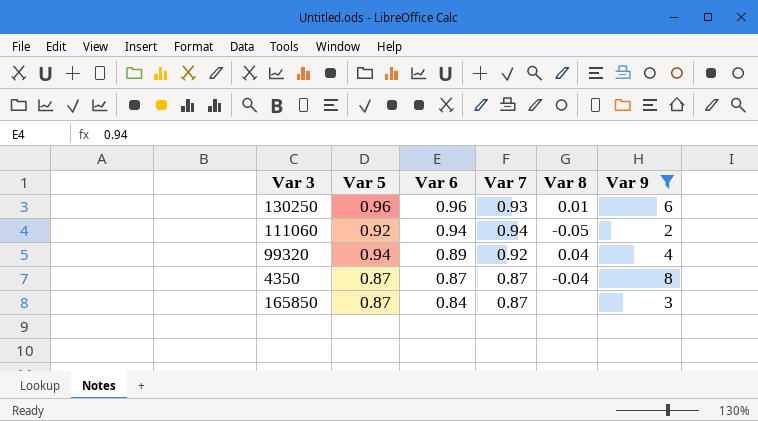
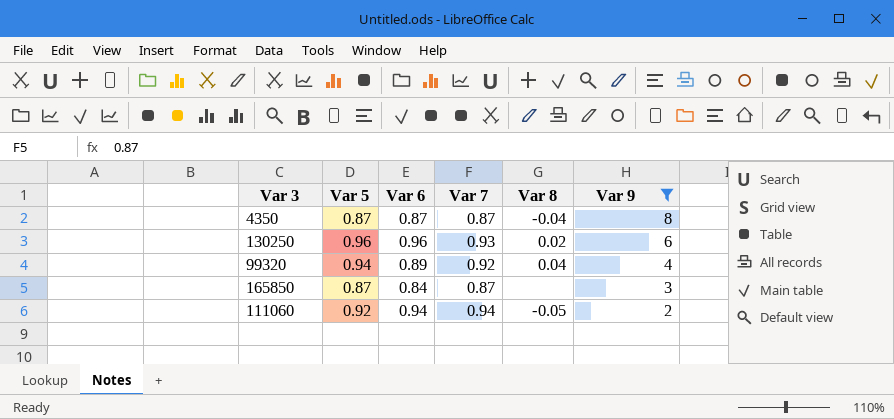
row order: Var 6 descending -> Var 9 descending
130250 | Var 8: 0.01 -> 0.02

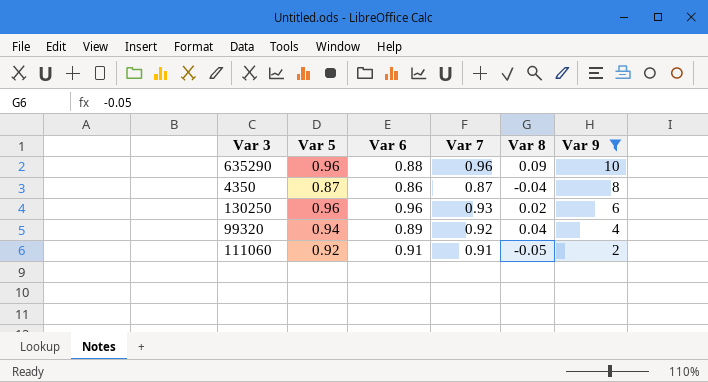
row 165850: 0.87 | 0.84 | 0.87 | none | 3 -> none
row 635290: none -> 0.96 | 0.88 | 0.96 | 0.09 | 10
4350 | Var 6: 0.87 -> 0.86
111060 | Var 6: 0.94 -> 0.91
111060 | Var 7: 0.94 -> 0.91

